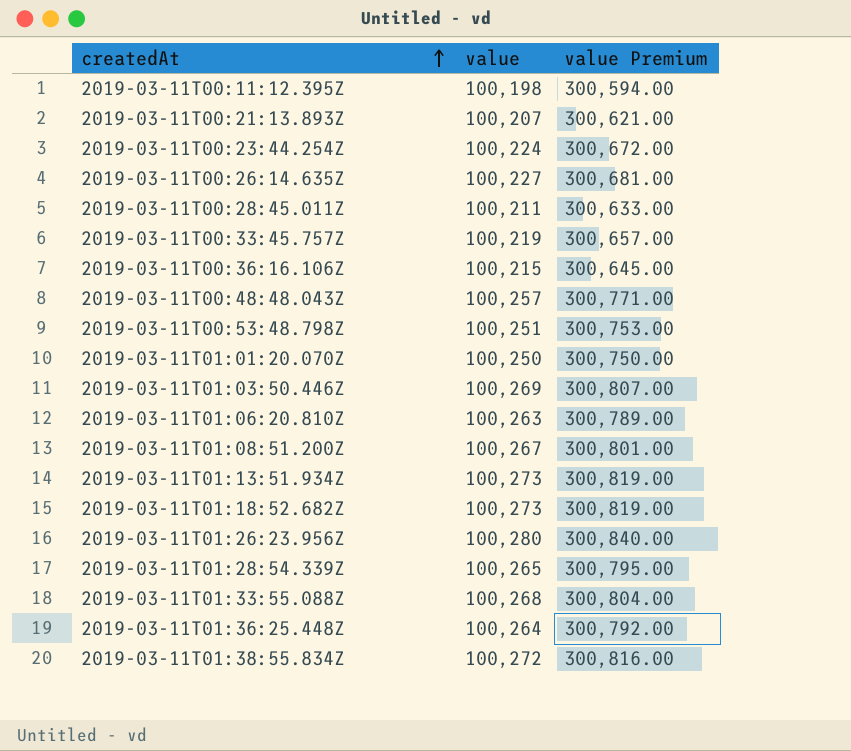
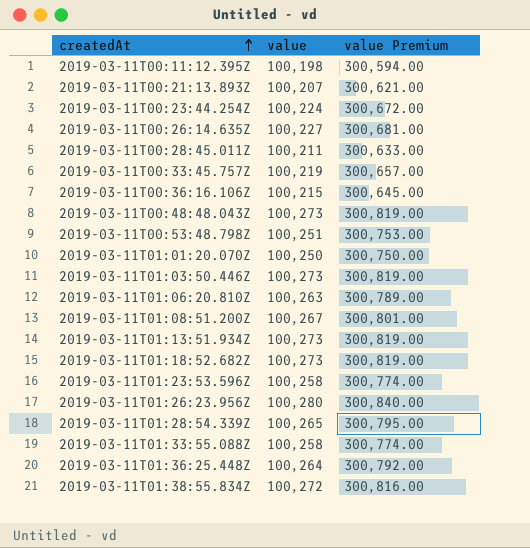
2019-03-11T00:48:48.043Z | value: 100,257 -> 100,273
2019-03-11T00:48:48.043Z | value Premium: 300,771.00 -> 300,819.00
2019-03-11T01:03:50.446Z | value: 100,269 -> 100,273
2019-03-11T01:03:50.446Z | value Premium: 300,807.00 -> 300,819.00
row 2019-03-11T01:23:53.596Z: none -> 100,258 | 300,774.00
2019-03-11T01:33:55.088Z | value: 100,268 -> 100,258
2019-03-11T01:33:55.088Z | value Premium: 300,804.00 -> 300,774.00

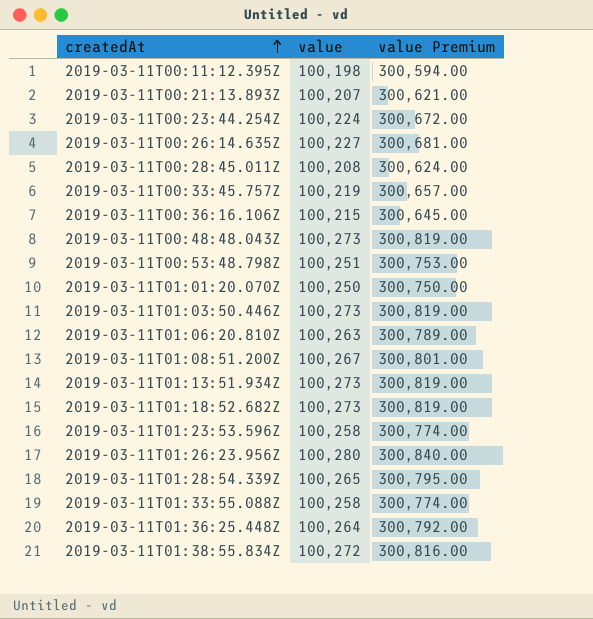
2019-03-11T00:28:45.011Z | value: 100,211 -> 100,208
2019-03-11T00:28:45.011Z | value Premium: 300,633.00 -> 300,624.00

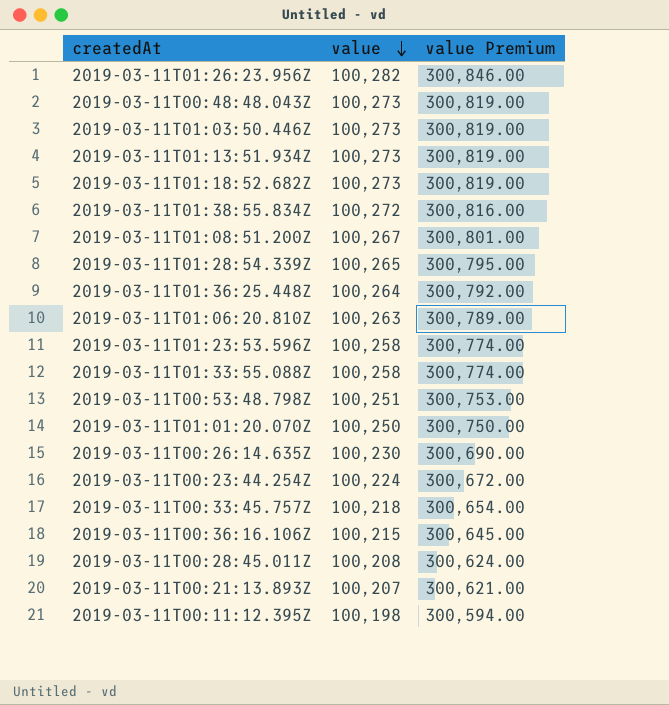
row order: createdAt ascending -> value descending
2019-03-11T01:26:23.956Z | value: 100,280 -> 100,282
2019-03-11T01:26:23.956Z | value Premium: 300,840.00 -> 300,846.00
2019-03-11T00:26:14.635Z | value: 100,227 -> 100,230
2019-03-11T00:26:14.635Z | value Premium: 300,681.00 -> 300,690.00
2019-03-11T00:33:45.757Z | value: 100,219 -> 100,218
2019-03-11T00:33:45.757Z | value Premium: 300,657.00 -> 300,654.00

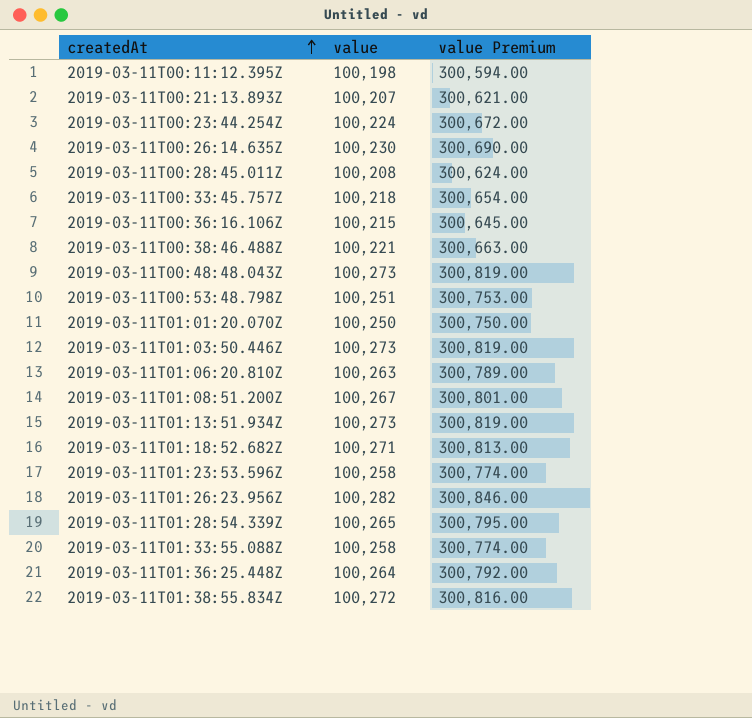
row order: value descending -> createdAt ascending
row 2019-03-11T00:38:46.488Z: none -> 100,221 | 300,663.00
2019-03-11T01:18:52.682Z | value: 100,273 -> 100,271
2019-03-11T01:18:52.682Z | value Premium: 300,819.00 -> 300,813.00

